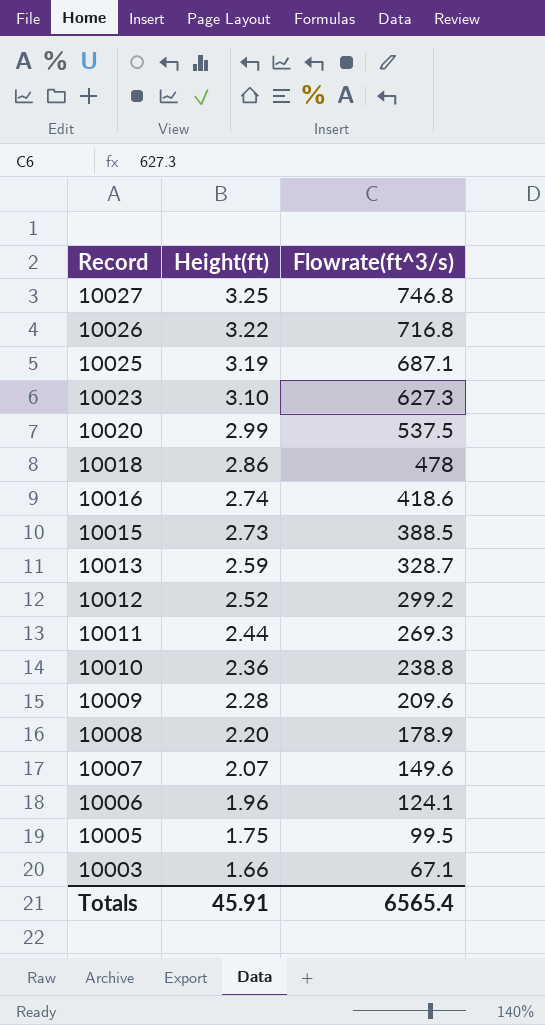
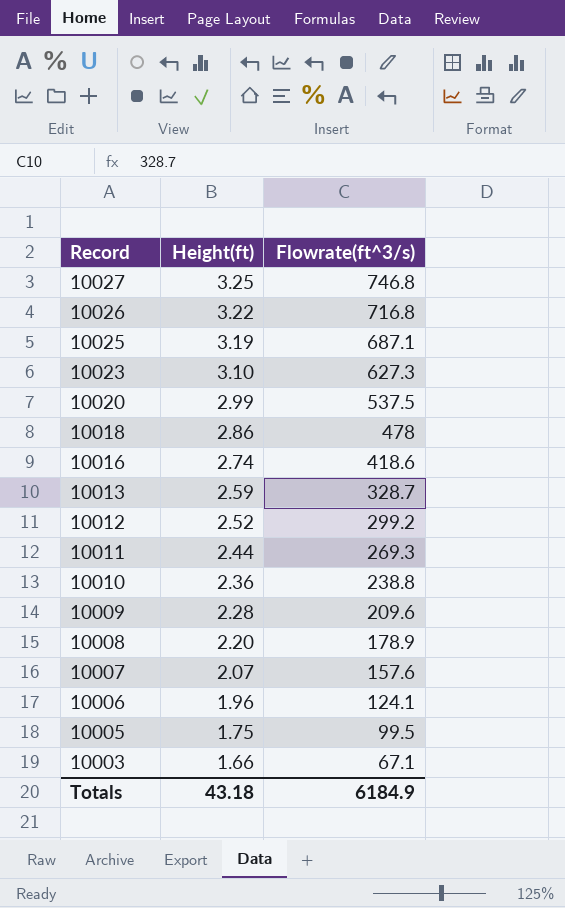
row 10015: 2.73 | 388.5 -> none
10007 | Flowrate(ft^3/s): 149.6 -> 157.6
Totals | Height(ft): 45.91 -> 43.18
Totals | Flowrate(ft^3/s): 6565.4 -> 6184.9

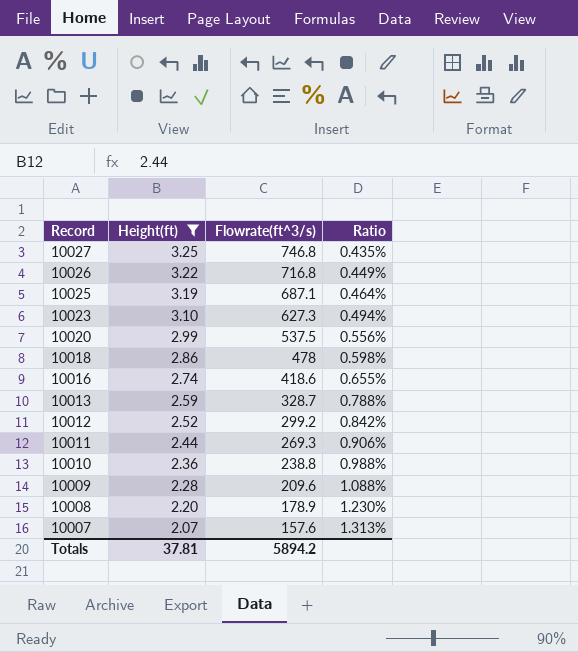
filter: none -> Height(ft) >= 2.07
column Ratio | formula: none -> [Height(ft)] / [Flowrate(ft^3/s)]
Totals | Height(ft): 43.18 -> 37.81
Totals | Flowrate(ft^3/s): 6184.9 -> 5894.2

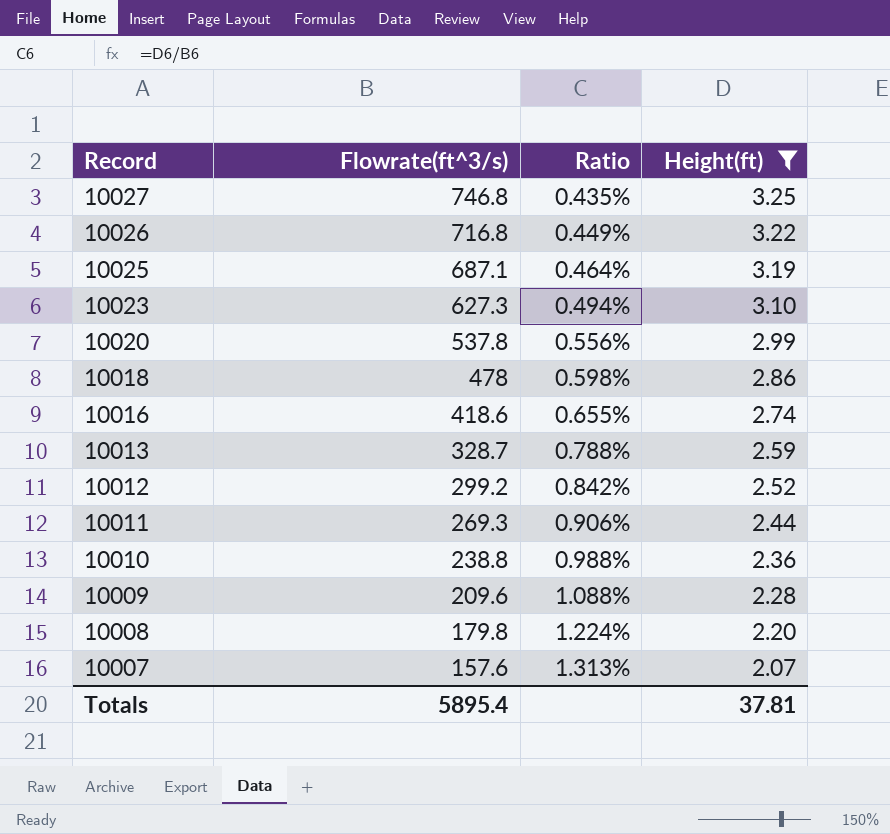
column Height(ft) | position: 2 -> 4
10020 | Flowrate(ft^3/s): 537.5 -> 537.8
10008 | Flowrate(ft^3/s): 178.9 -> 179.8
10008 | Ratio: 1.230% -> 1.224%
Totals | Flowrate(ft^3/s): 5894.2 -> 5895.4

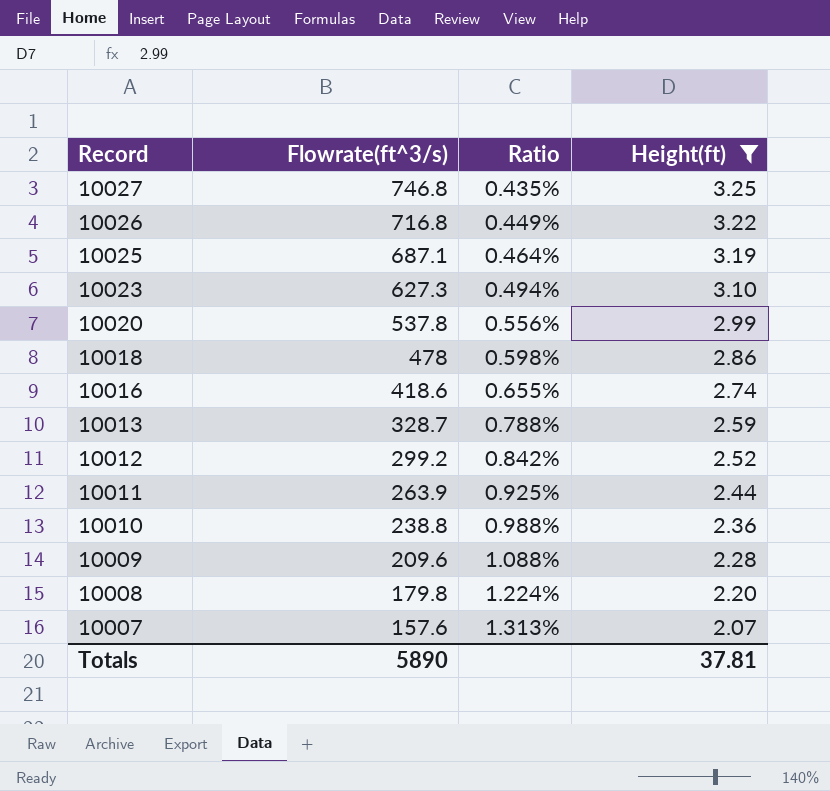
10011 | Flowrate(ft^3/s): 269.3 -> 263.9
10011 | Ratio: 0.906% -> 0.925%
Totals | Flowrate(ft^3/s): 5895.4 -> 5890

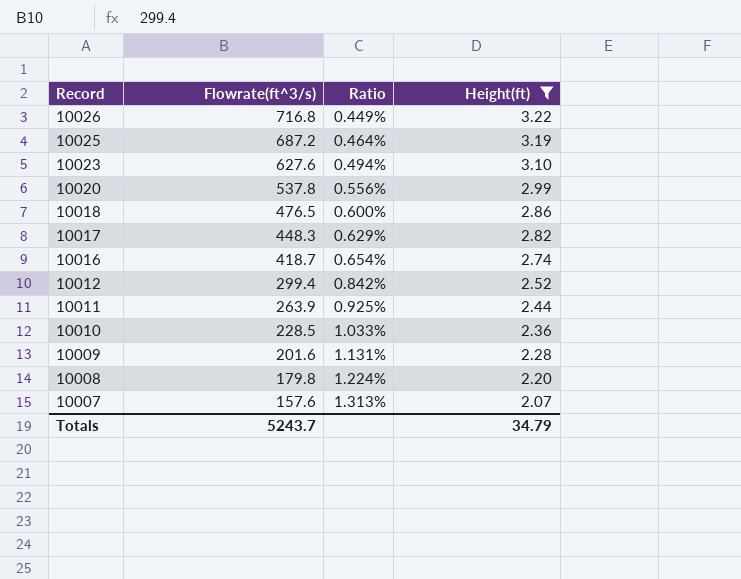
row 10027: 746.8 | 0.435% | 3.25 -> none
row 10013: 328.7 | 0.788% | 2.59 -> none
10025 | Flowrate(ft^3/s): 687.1 -> 687.2
10023 | Flowrate(ft^3/s): 627.3 -> 627.6
10018 | Flowrate(ft^3/s): 478 -> 476.5
10018 | Ratio: 0.598% -> 0.600%
row 10017: none -> 448.3 | 0.629% | 2.82
10016 | Flowrate(ft^3/s): 418.6 -> 418.7
10016 | Ratio: 0.655% -> 0.654%
10012 | Flowrate(ft^3/s): 299.2 -> 299.4
10010 | Flowrate(ft^3/s): 238.8 -> 228.5
10010 | Ratio: 0.988% -> 1.033%
10009 | Flowrate(ft^3/s): 209.6 -> 201.6
10009 | Ratio: 1.088% -> 1.131%
Totals | Flowrate(ft^3/s): 5890 -> 5243.7
Totals | Height(ft): 37.81 -> 34.79

